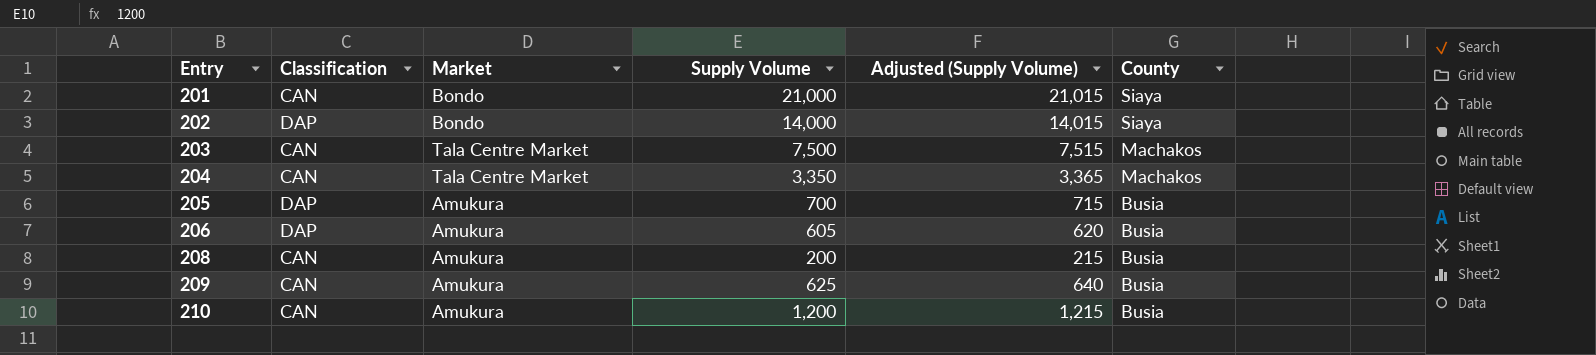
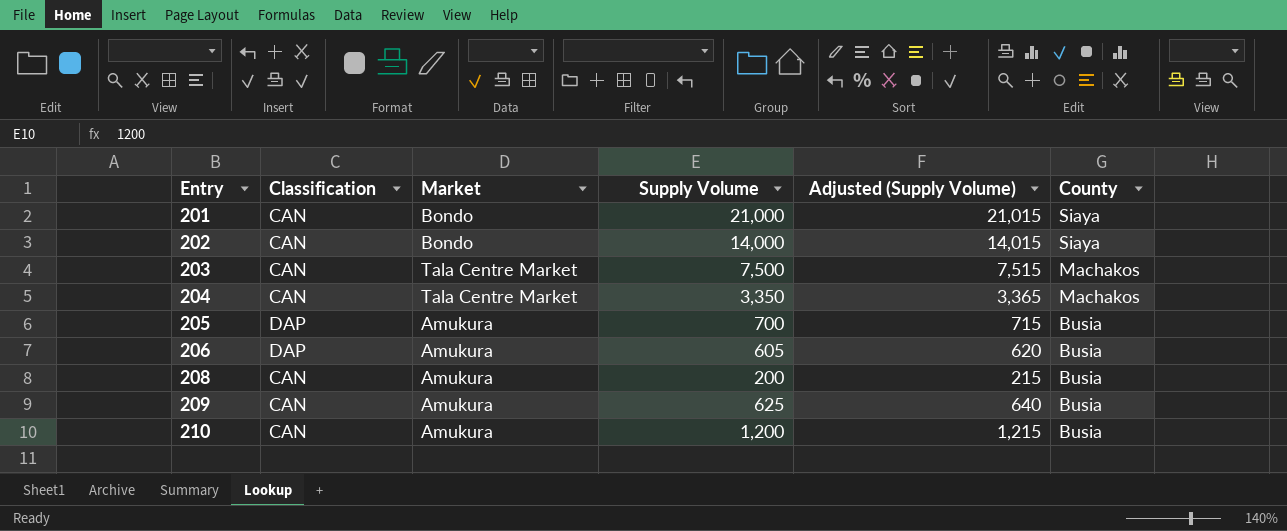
202 | Classification: DAP -> CAN

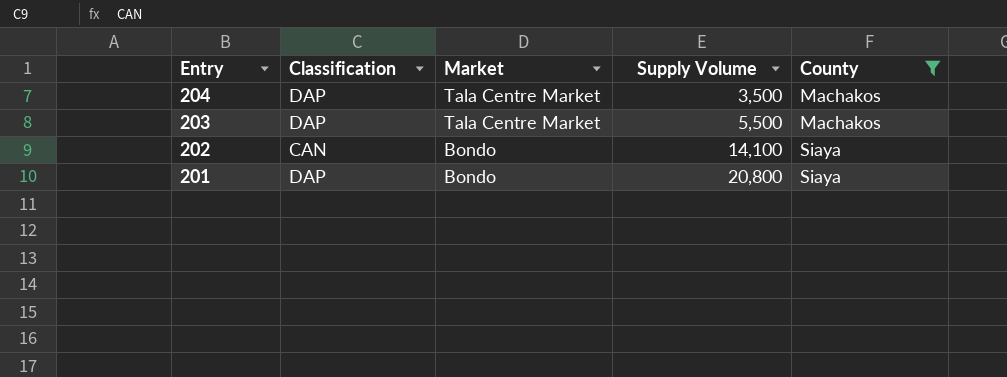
filter: none -> County != Busia
row order: Entry ascending -> Entry descending
column Adjusted (Supply Volume) | formula: [Supply Volume] + 15 -> none
204 | Classification: CAN -> DAP
204 | Supply Volume: 3,350 -> 3,500
203 | Classification: CAN -> DAP
203 | Supply Volume: 7,500 -> 5,500
202 | Supply Volume: 14,000 -> 14,100
201 | Classification: CAN -> DAP
201 | Supply Volume: 21,000 -> 20,800

